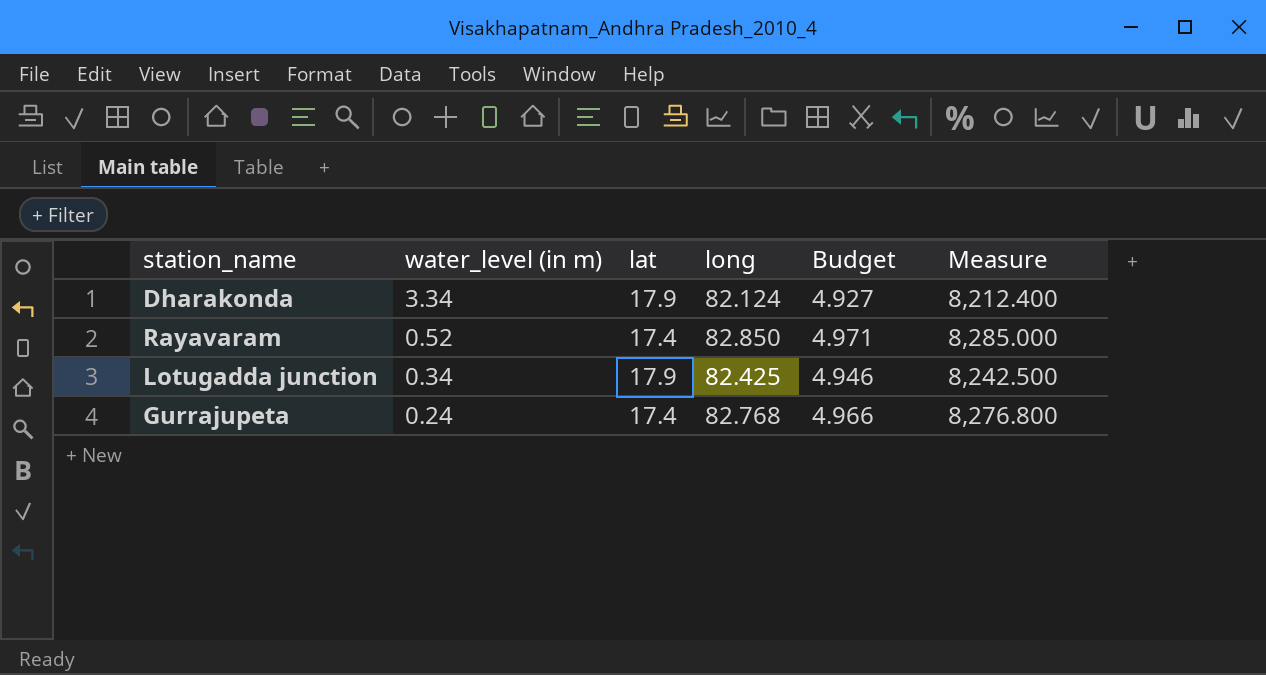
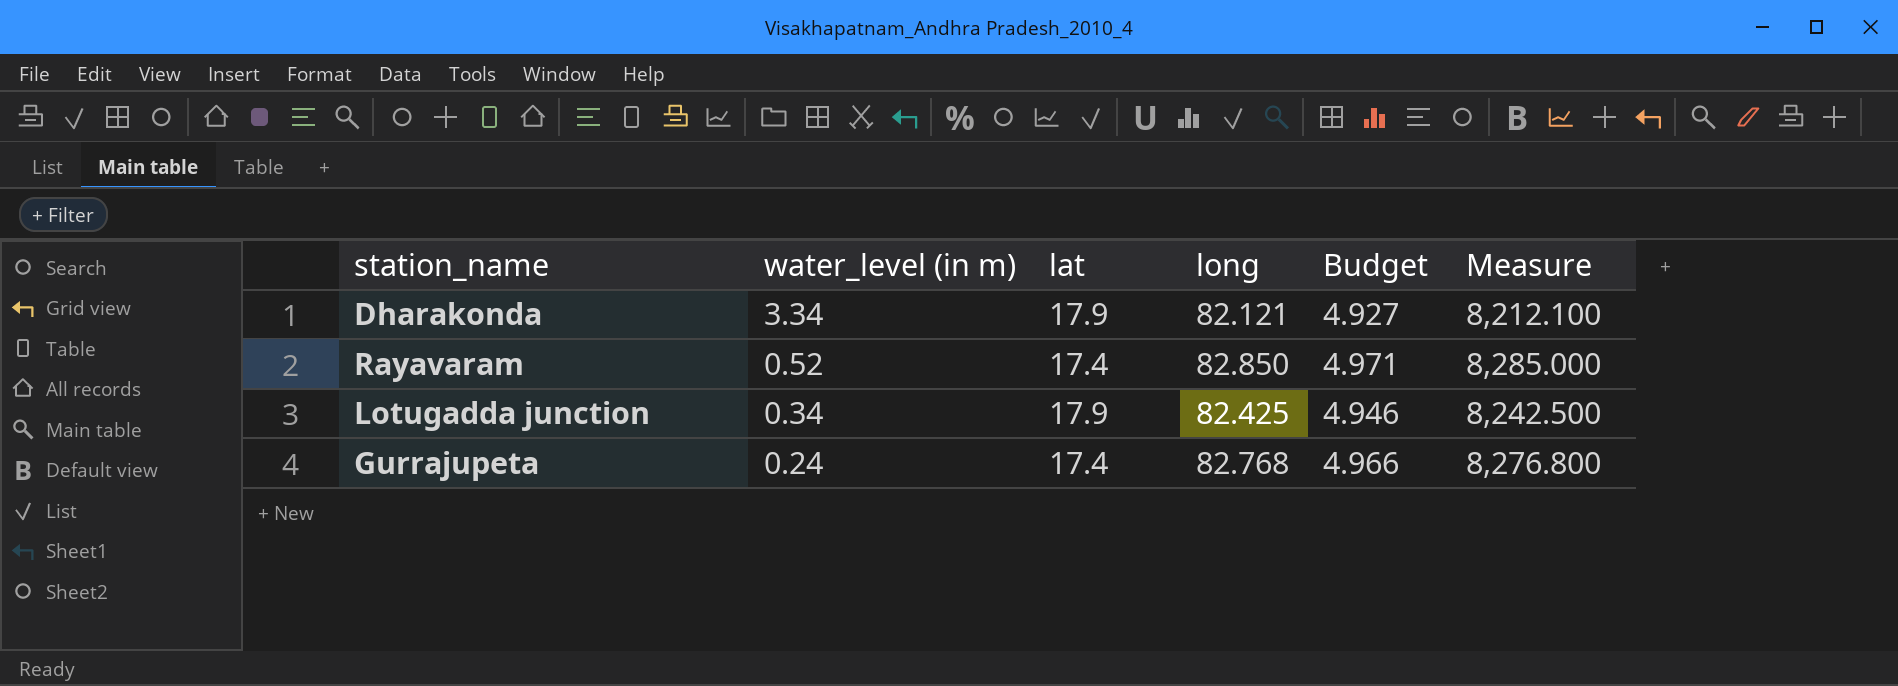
Dharakonda | long: 82.124 -> 82.121
Dharakonda | Measure: 8,212.400 -> 8,212.100

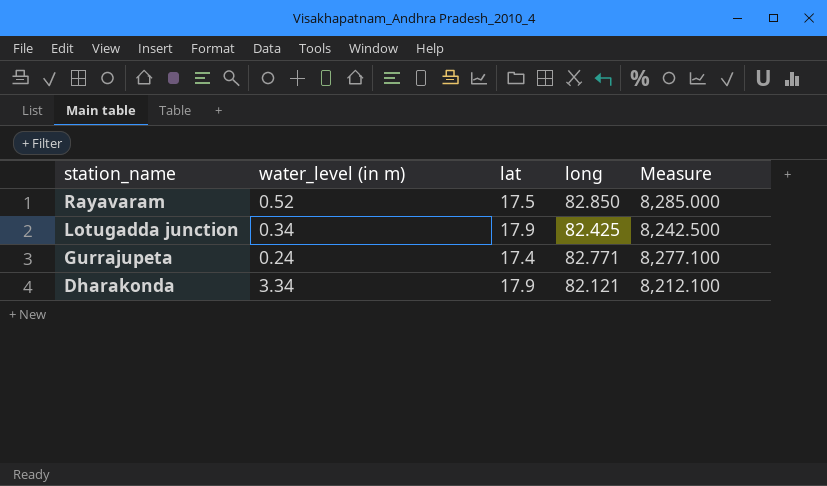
row order: water_level (in m) descending -> station_name descending
column Budget | formula: [long] * 0.06 -> none
Rayavaram | lat: 17.4 -> 17.5
Gurrajupeta | long: 82.768 -> 82.771
Gurrajupeta | Measure: 8,276.800 -> 8,277.100

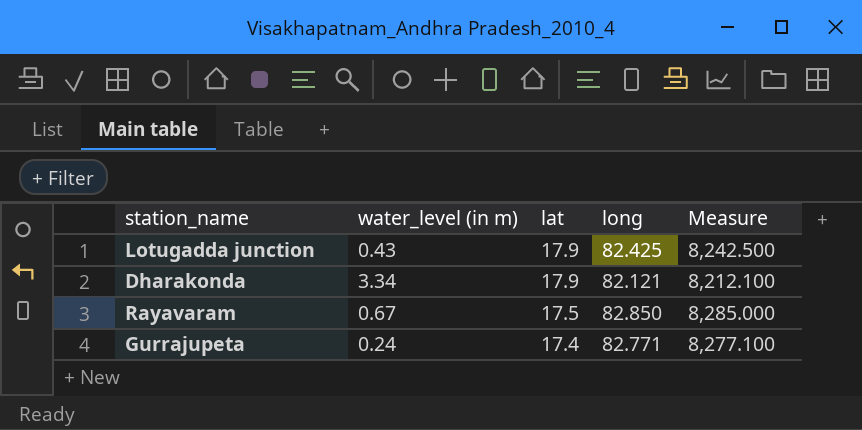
row order: station_name descending -> lat descending
Lotugadda junction | water_level (in m): 0.34 -> 0.43
Rayavaram | water_level (in m): 0.52 -> 0.67

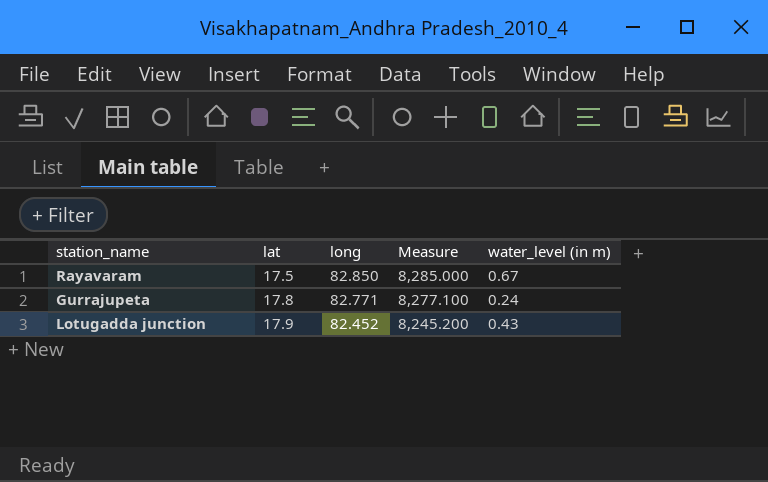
row order: lat descending -> lat ascending
column water_level (in m) | position: 2 -> 5
row Dharakonda: 3.34 | 17.9 | 82.121 | 8,212.100 -> none
Gurrajupeta | lat: 17.4 -> 17.8
Lotugadda junction | long: 82.425 -> 82.452
Lotugadda junction | Measure: 8,242.500 -> 8,245.200

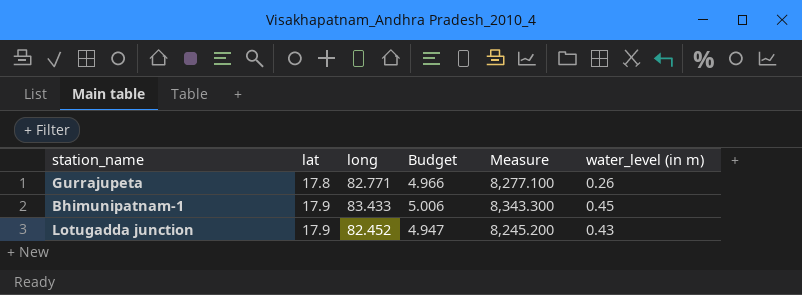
column Budget | formula: none -> [long] * 0.06
row Rayavaram: 17.5 | 82.850 | 8,285.000 | 0.67 -> none
Gurrajupeta | water_level (in m): 0.24 -> 0.26
row Bhimunipatnam-1: none -> 17.9 | 83.433 | 5.006 | 8,343.300 | 0.45

